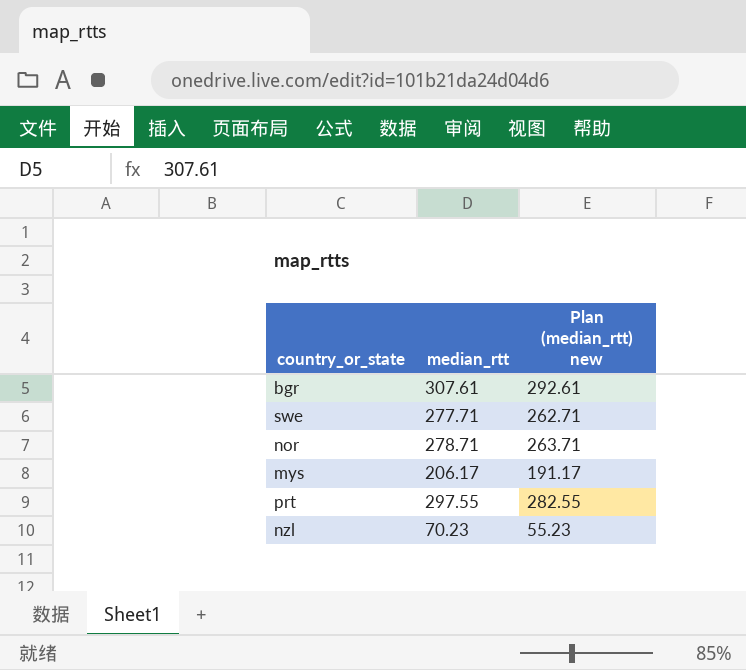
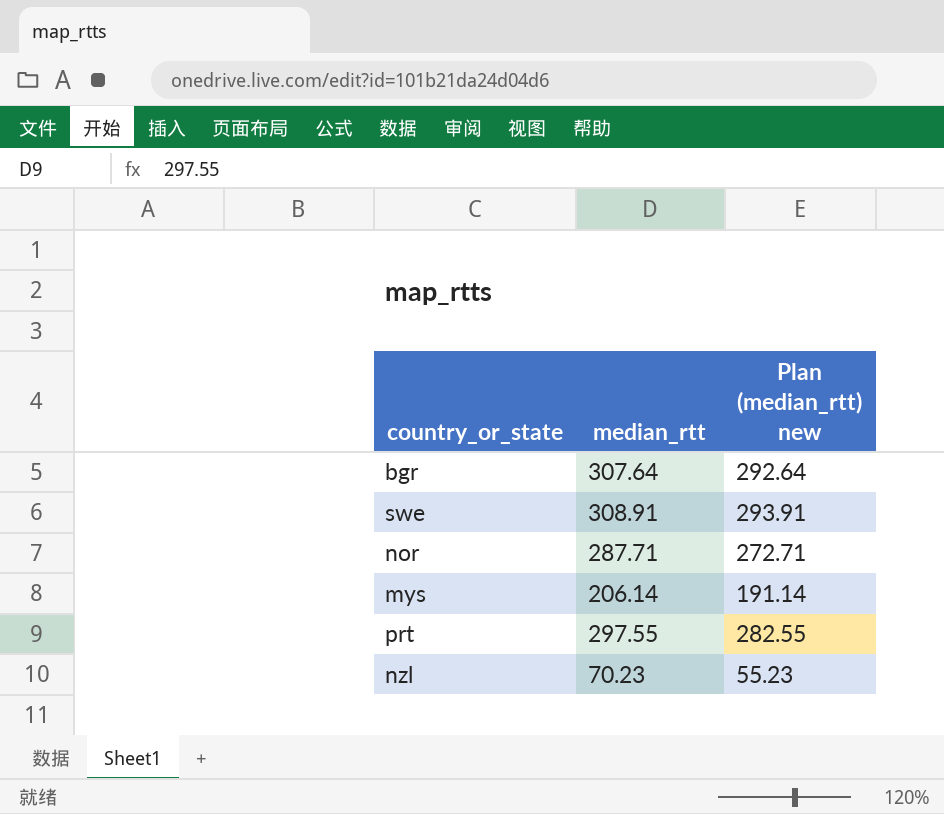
bgr | median_rtt: 307.61 -> 307.64
bgr | Plan (median_rtt) new: 292.61 -> 292.64
swe | median_rtt: 277.71 -> 308.91
swe | Plan (median_rtt) new: 262.71 -> 293.91
nor | median_rtt: 278.71 -> 287.71
nor | Plan (median_rtt) new: 263.71 -> 272.71
mys | median_rtt: 206.17 -> 206.14
mys | Plan (median_rtt) new: 191.17 -> 191.14

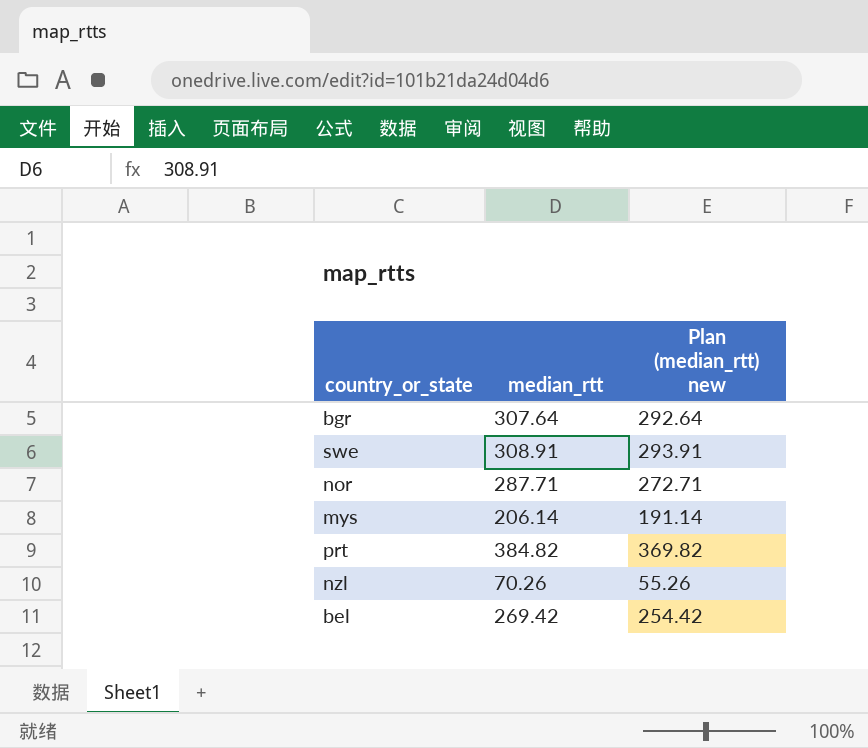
prt | median_rtt: 297.55 -> 384.82
prt | Plan (median_rtt) new: 282.55 -> 369.82
nzl | median_rtt: 70.23 -> 70.26
nzl | Plan (median_rtt) new: 55.23 -> 55.26
row bel: none -> 269.42 | 254.42

